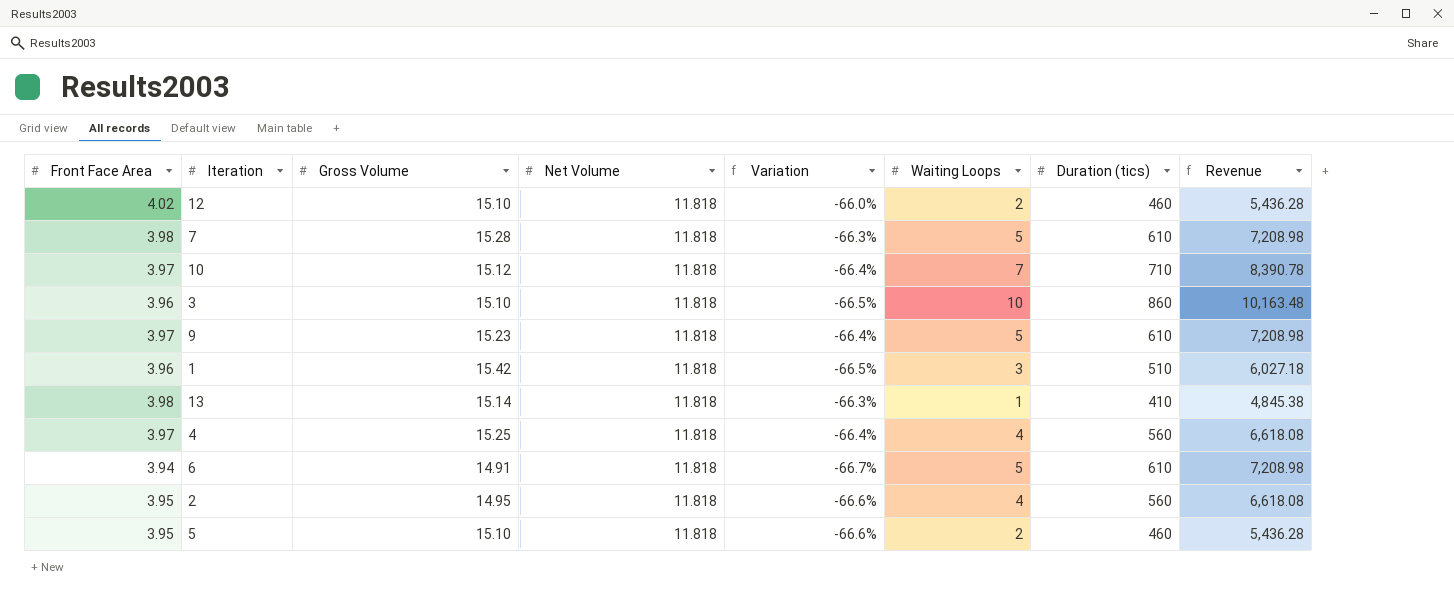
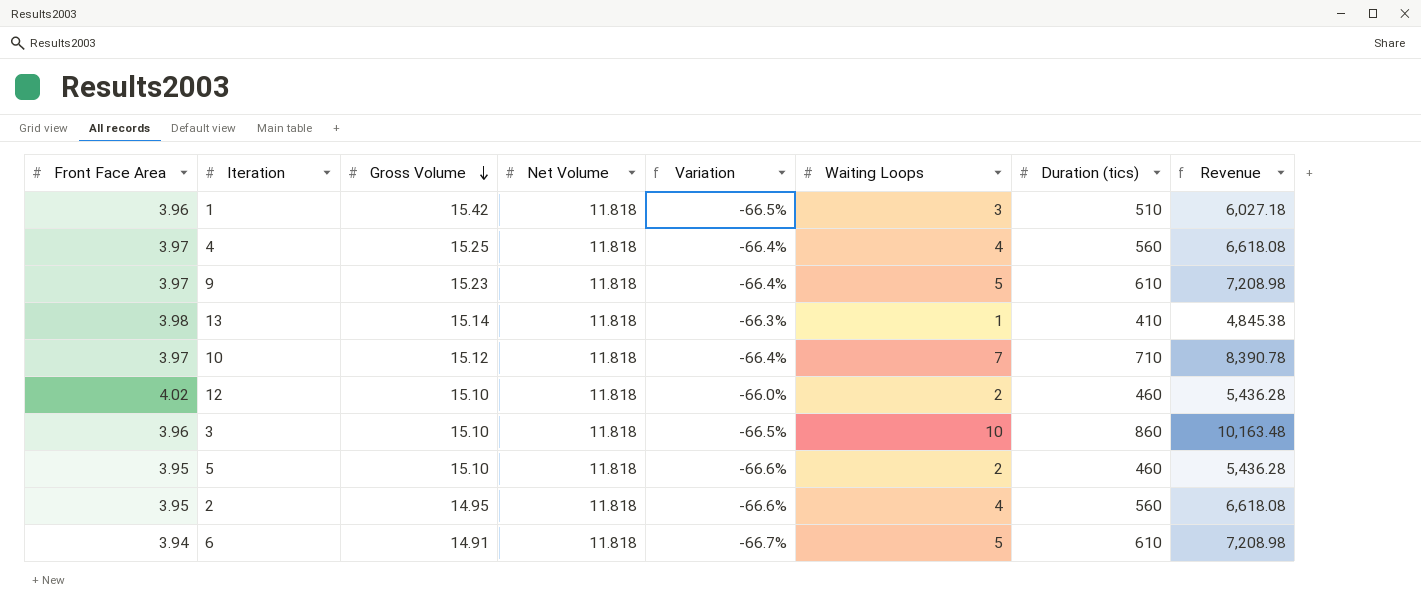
row order: none -> Gross Volume descending
row 7: 3.98 | 15.28 | 11.818 | -66.3% | 5 | 610 | 7,208.98 -> none

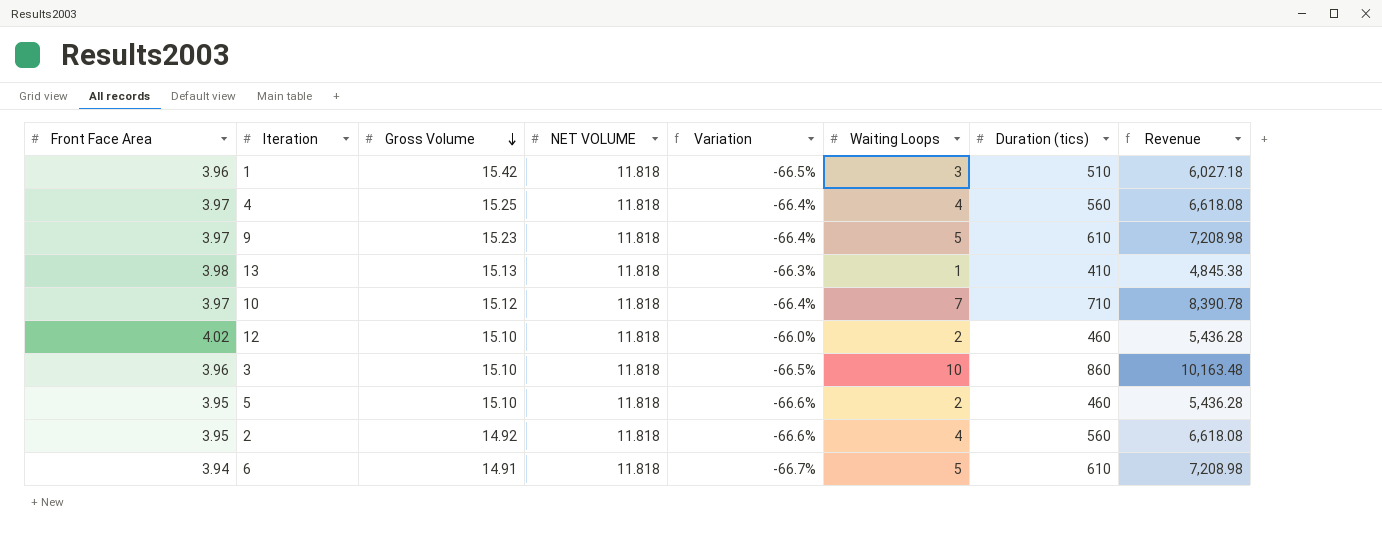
column name: Net Volume -> NET VOLUME
13 | Gross Volume: 15.14 -> 15.13
2 | Gross Volume: 14.95 -> 14.92

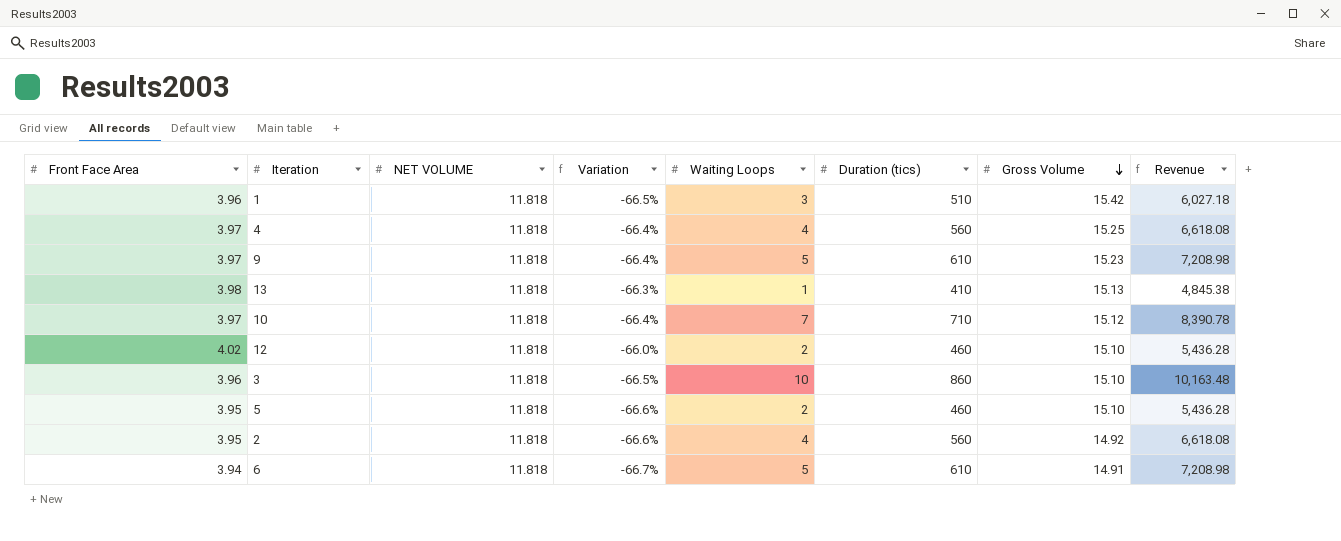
column Gross Volume | position: 3 -> 7

